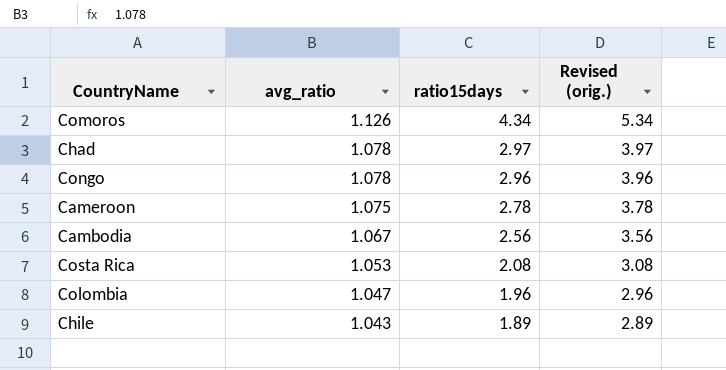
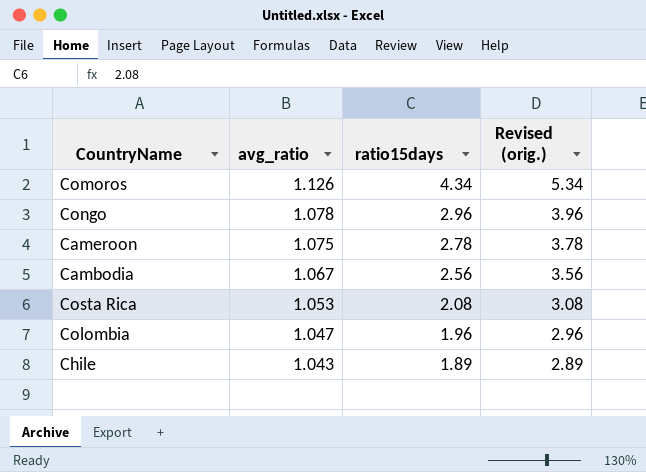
row Chad: 1.078 | 2.97 | 3.97 -> none

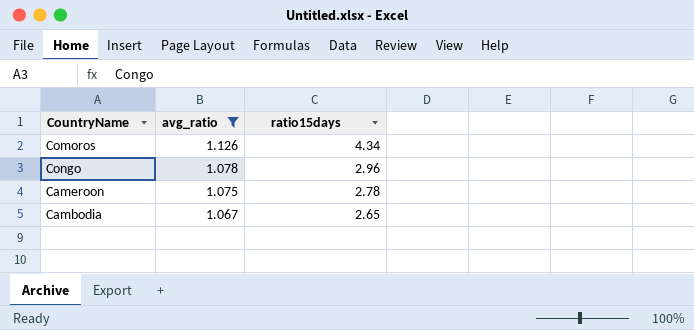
filter: none -> avg_ratio >= 1.067
column Revised (orig.) | formula: [ratio15days] + 1 -> none
Cambodia | ratio15days: 2.56 -> 2.65

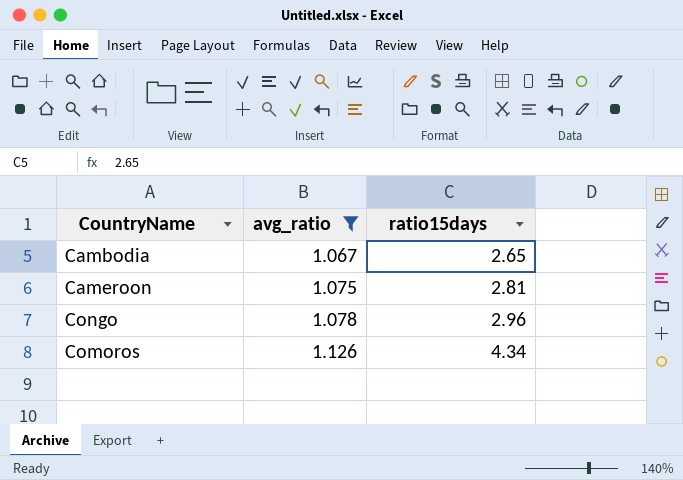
row order: avg_ratio descending -> avg_ratio ascending
Cameroon | ratio15days: 2.78 -> 2.81

